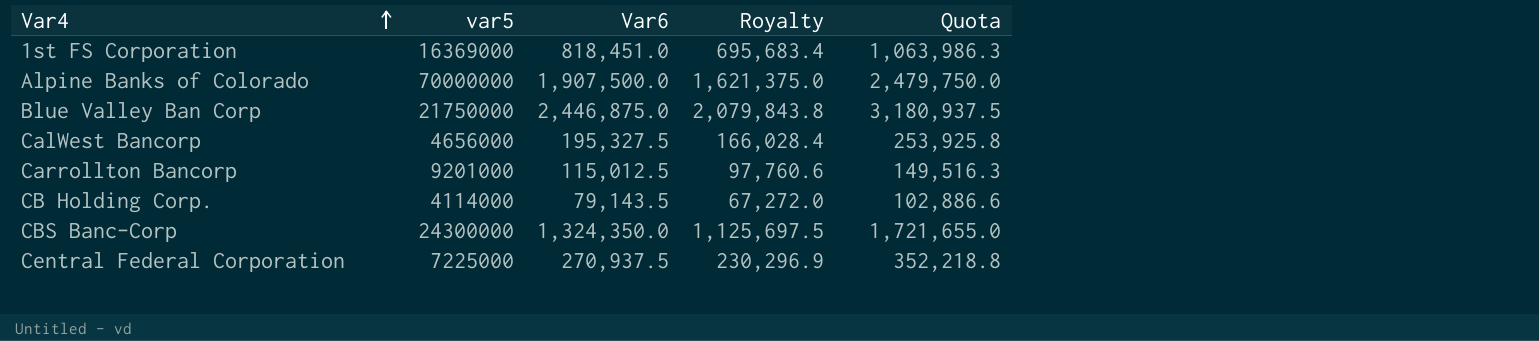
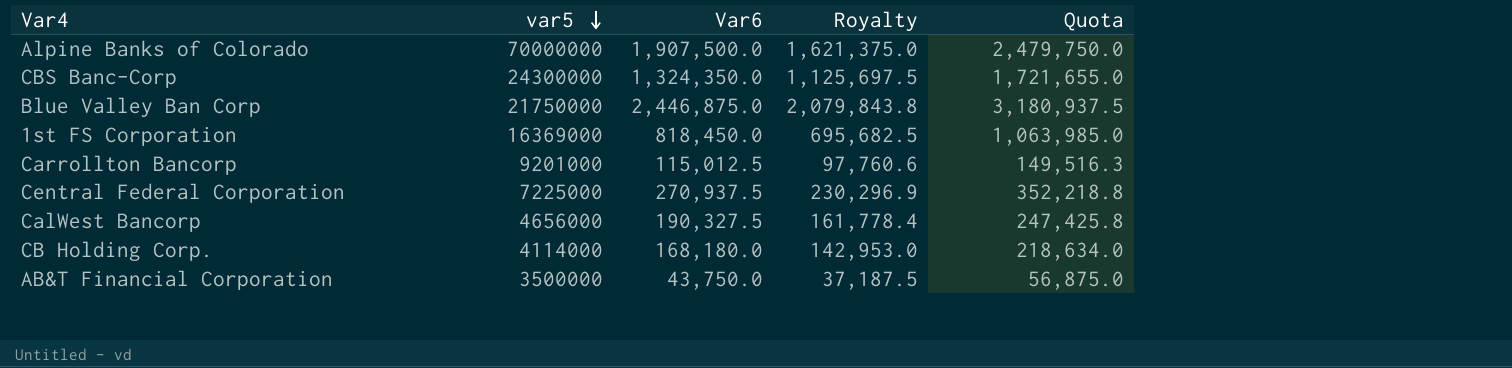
row order: Var4 ascending -> var5 descending
1st FS Corporation | Var6: 818,451.0 -> 818,450.0
1st FS Corporation | Royalty: 695,683.4 -> 695,682.5
1st FS Corporation | Quota: 1,063,986.3 -> 1,063,985.0
CalWest Bancorp | Var6: 195,327.5 -> 190,327.5
CalWest Bancorp | Royalty: 166,028.4 -> 161,778.4
CalWest Bancorp | Quota: 253,925.8 -> 247,425.8
CB Holding Corp. | Var6: 79,143.5 -> 168,180.0
CB Holding Corp. | Royalty: 67,272.0 -> 142,953.0
CB Holding Corp. | Quota: 102,886.6 -> 218,634.0
row AB&T Financial Corporation: none -> 3500000 | 43,750.0 | 37,187.5 | 56,875.0

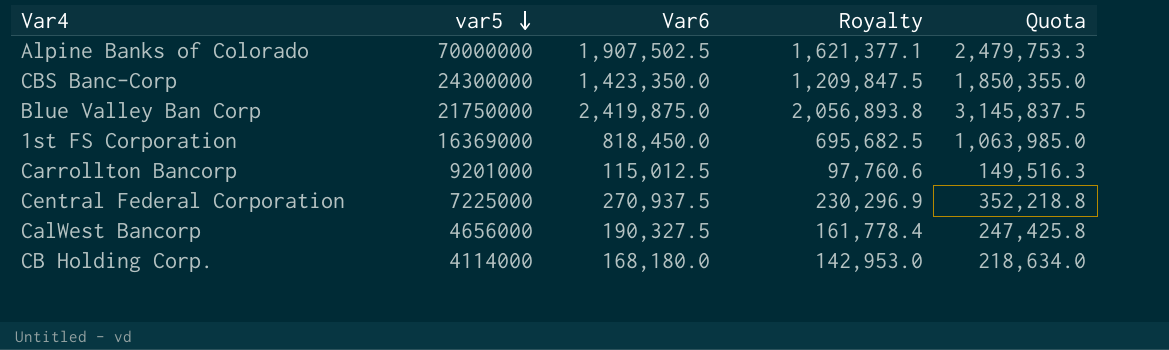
row AB&T Financial Corporation: 3500000 | 43,750.0 | 37,187.5 | 56,875.0 -> none
Alpine Banks of Colorado | Var6: 1,907,500.0 -> 1,907,502.5
Alpine Banks of Colorado | Royalty: 1,621,375.0 -> 1,621,377.1
Alpine Banks of Colorado | Quota: 2,479,750.0 -> 2,479,753.3
CBS Banc-Corp | Var6: 1,324,350.0 -> 1,423,350.0
CBS Banc-Corp | Royalty: 1,125,697.5 -> 1,209,847.5
CBS Banc-Corp | Quota: 1,721,655.0 -> 1,850,355.0
Blue Valley Ban Corp | Var6: 2,446,875.0 -> 2,419,875.0
Blue Valley Ban Corp | Royalty: 2,079,843.8 -> 2,056,893.8
Blue Valley Ban Corp | Quota: 3,180,937.5 -> 3,145,837.5

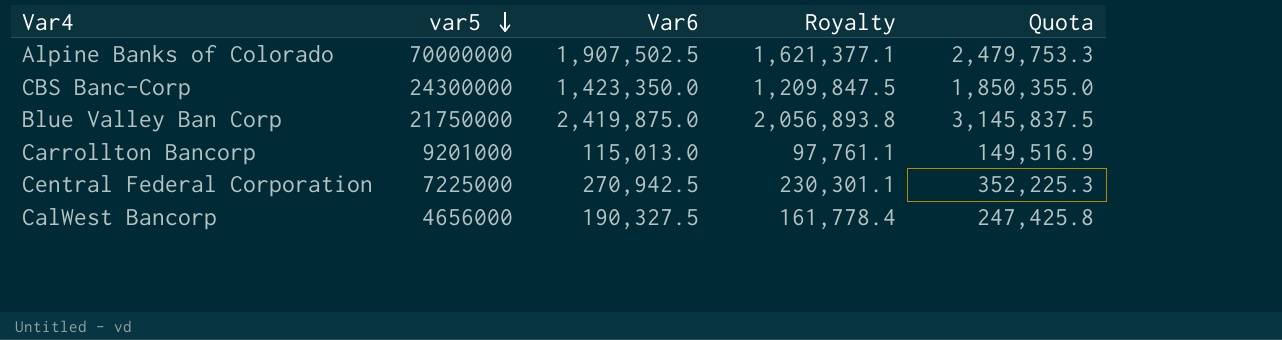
row 1st FS Corporation: 16369000 | 818,450.0 | 695,682.5 | 1,063,985.0 -> none
row CB Holding Corp.: 4114000 | 168,180.0 | 142,953.0 | 218,634.0 -> none
Carrollton Bancorp | Var6: 115,012.5 -> 115,013.0
Carrollton Bancorp | Royalty: 97,760.6 -> 97,761.1
Carrollton Bancorp | Quota: 149,516.3 -> 149,516.9
Central Federal Corporation | Var6: 270,937.5 -> 270,942.5
Central Federal Corporation | Royalty: 230,296.9 -> 230,301.1
Central Federal Corporation | Quota: 352,218.8 -> 352,225.3

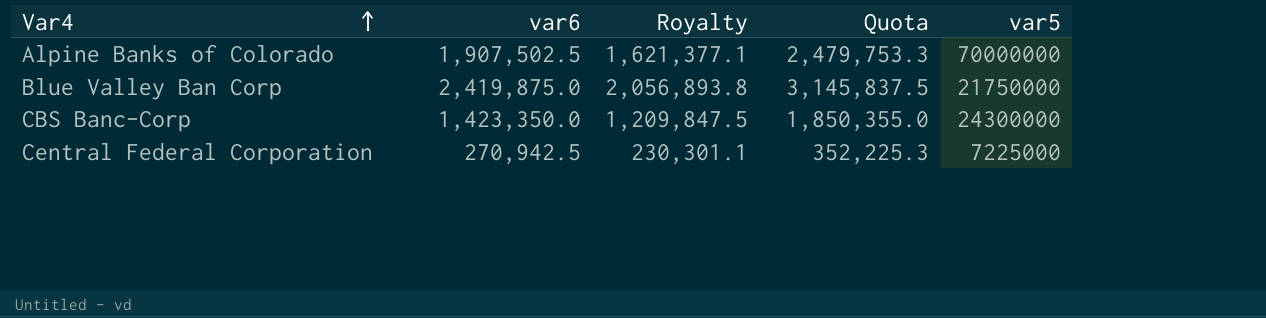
row order: var5 descending -> Var4 ascending
column name: Var6 -> var6
column var5 | position: 2 -> 5
row Carrollton Bancorp: 9201000 | 115,013.0 | 97,761.1 | 149,516.9 -> none
row CalWest Bancorp: 4656000 | 190,327.5 | 161,778.4 | 247,425.8 -> none

